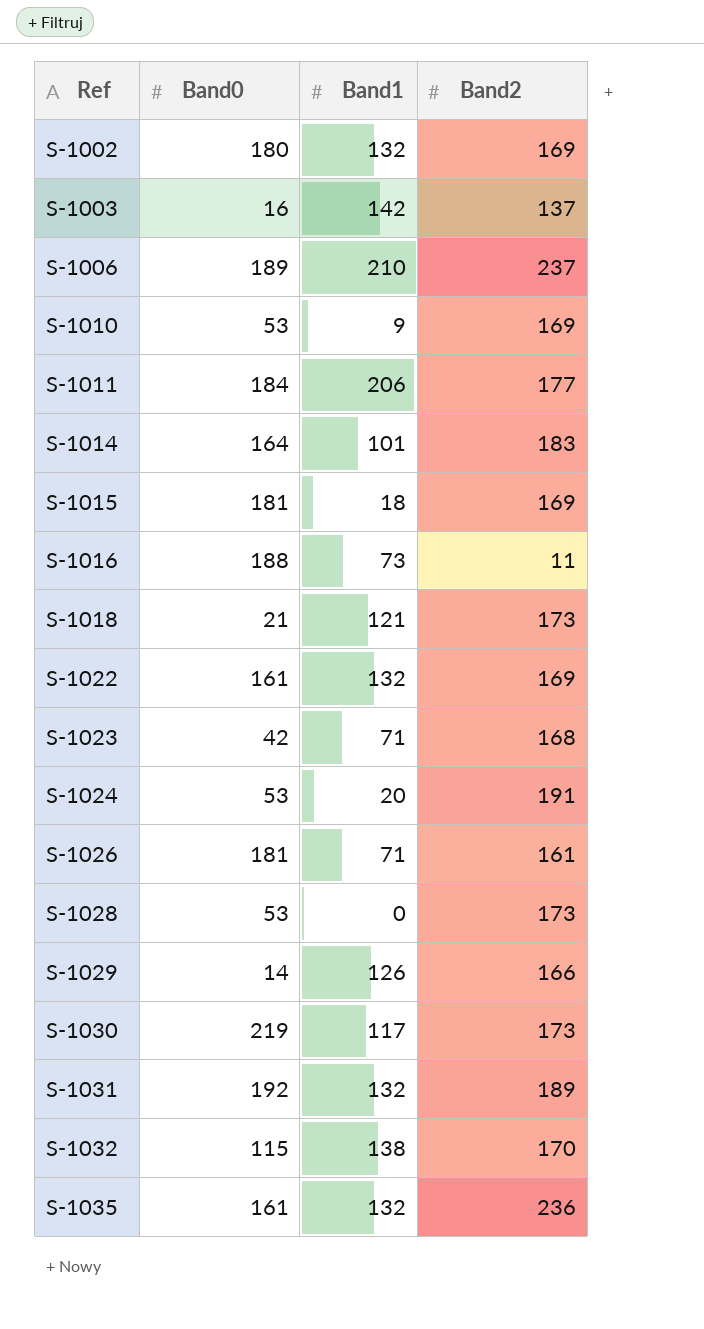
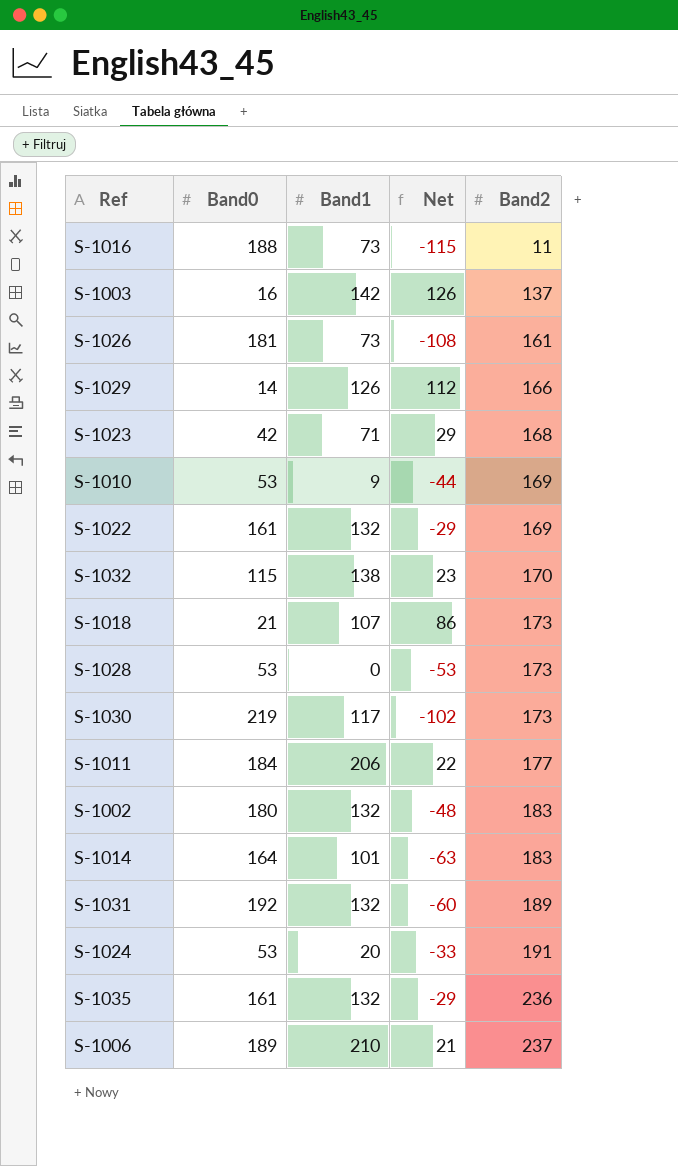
row order: Ref ascending -> Band2 ascending
column Net | formula: none -> [Band1] - [Band0]
row S-1015: 181 | 18 | 169 -> none
S-1026 | Band1: 71 -> 73
S-1018 | Band1: 121 -> 107
S-1002 | Band2: 169 -> 183

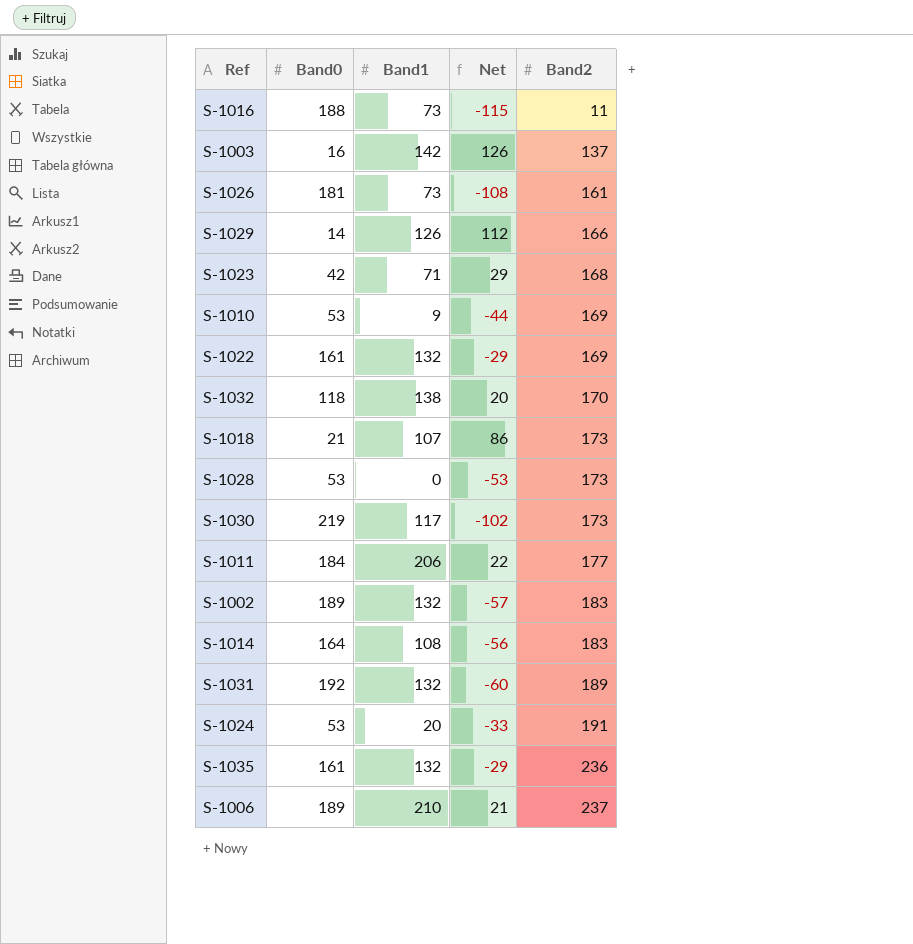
S-1032 | Band0: 115 -> 118
S-1032 | Net: 23 -> 20
S-1002 | Band0: 180 -> 189
S-1002 | Net: -48 -> -57
S-1014 | Band1: 101 -> 108
S-1014 | Net: -63 -> -56

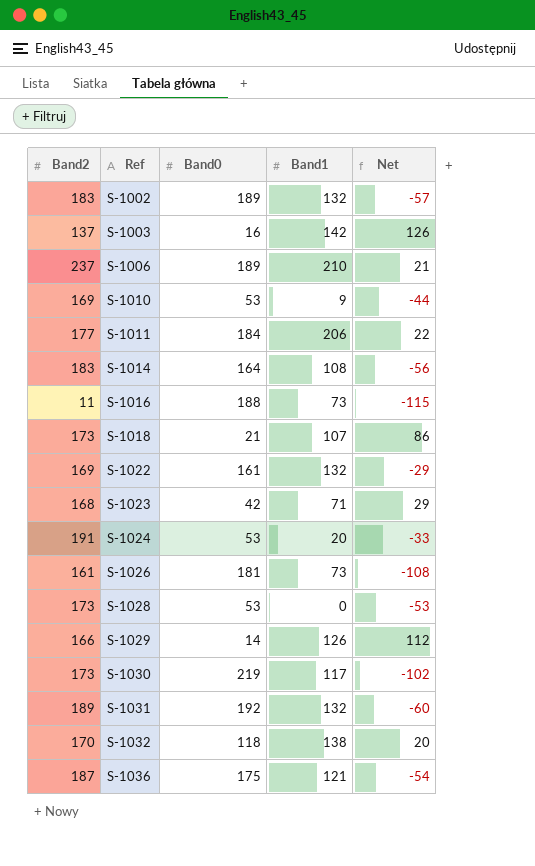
row order: Band2 ascending -> Ref ascending
column Band2 | position: 5 -> 1
row S-1035: 161 | 132 | -29 | 236 -> none
row S-1036: none -> 187 | 175 | 121 | -54

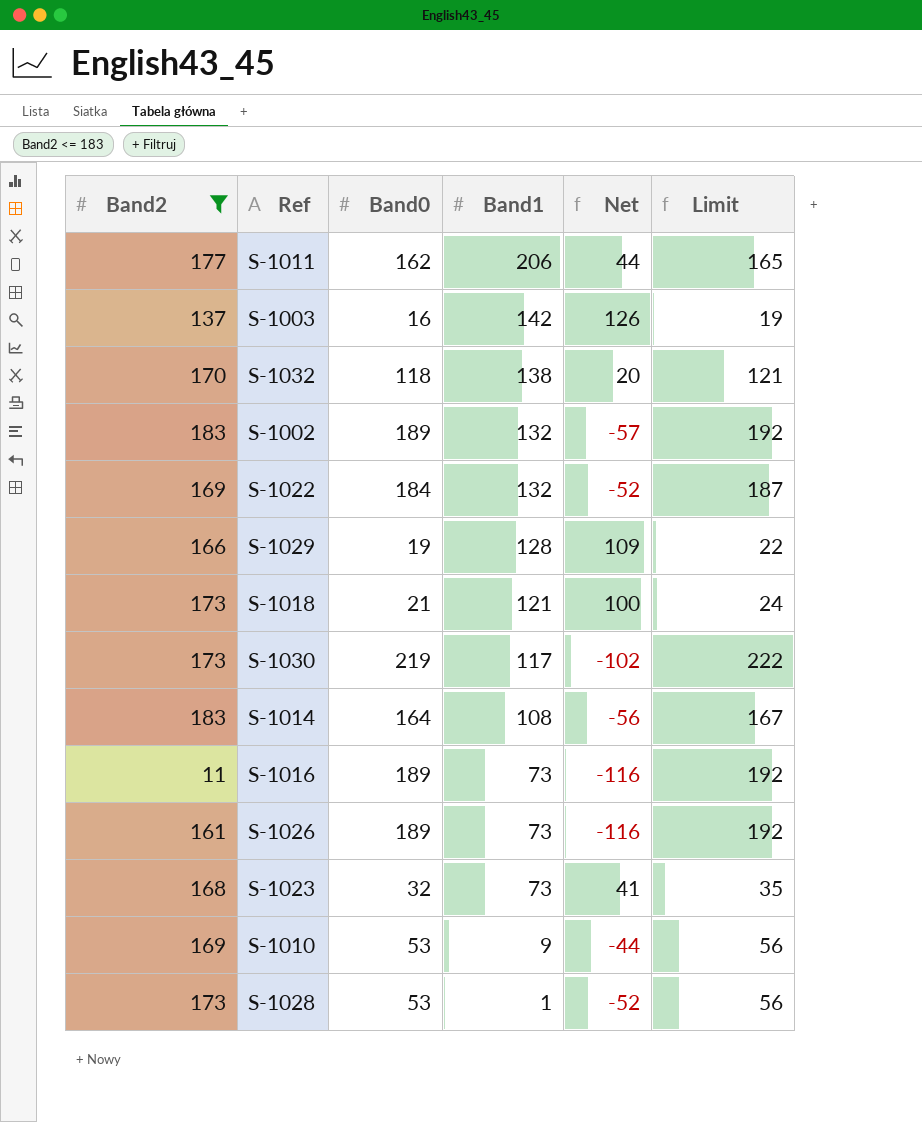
filter: none -> Band2 <= 183
row order: Ref ascending -> Band1 descending
column Limit | formula: none -> [Band0] + 3
S-1011 | Band0: 184 -> 162
S-1011 | Net: 22 -> 44
S-1022 | Band0: 161 -> 184
S-1022 | Net: -29 -> -52
S-1029 | Band0: 14 -> 19
S-1029 | Band1: 126 -> 128
S-1029 | Net: 112 -> 109
S-1018 | Band1: 107 -> 121
S-1018 | Net: 86 -> 100
S-1016 | Band0: 188 -> 189
S-1016 | Net: -115 -> -116
S-1026 | Band0: 181 -> 189
S-1026 | Net: -108 -> -116
S-1023 | Band0: 42 -> 32
S-1023 | Band1: 71 -> 73
S-1023 | Net: 29 -> 41
S-1028 | Band1: 0 -> 1
S-1028 | Net: -53 -> -52

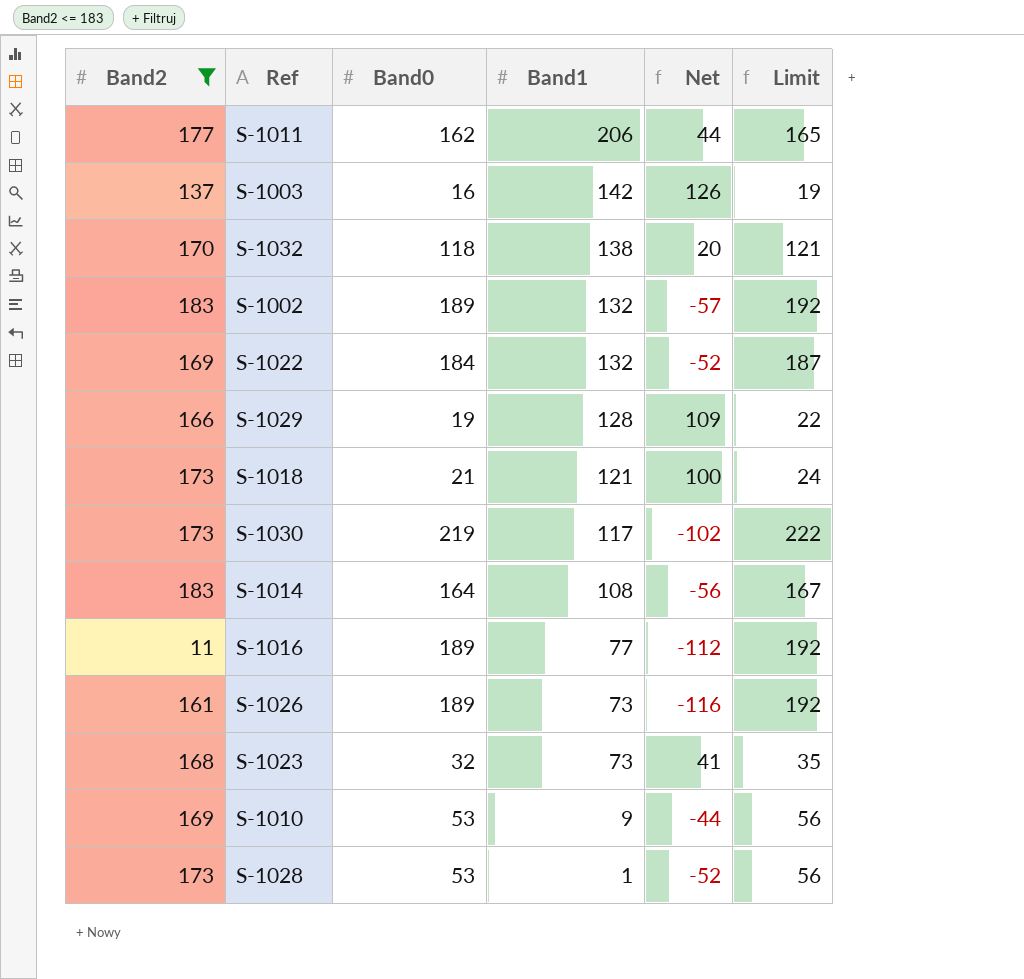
S-1016 | Band1: 73 -> 77
S-1016 | Net: -116 -> -112

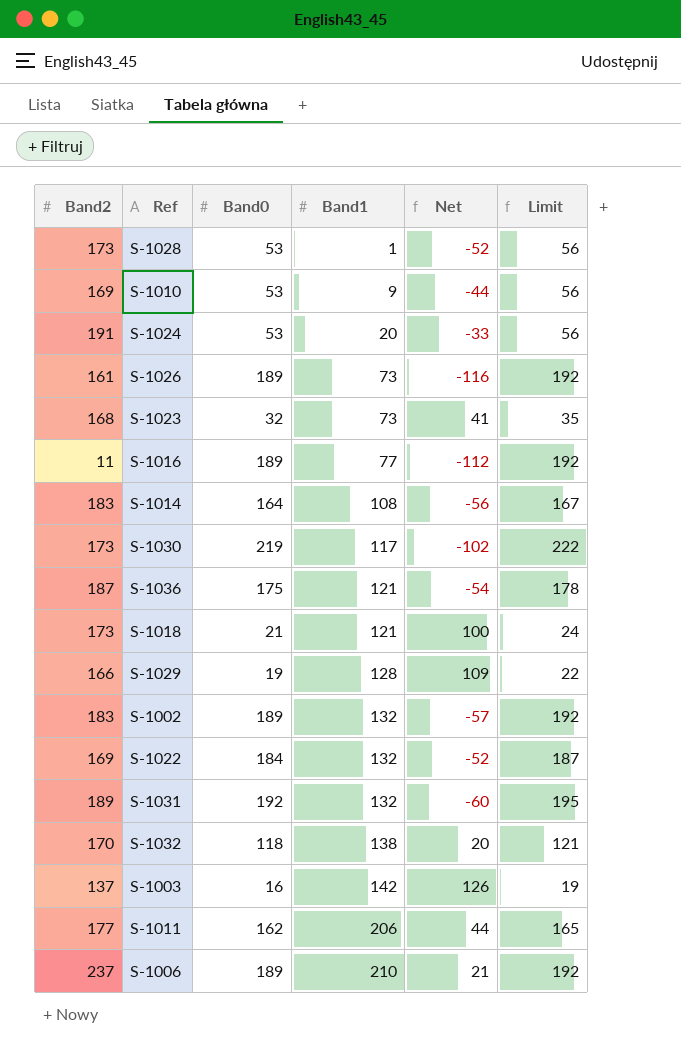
filter: Band2 <= 183 -> none
row order: Band1 descending -> Band1 ascending

